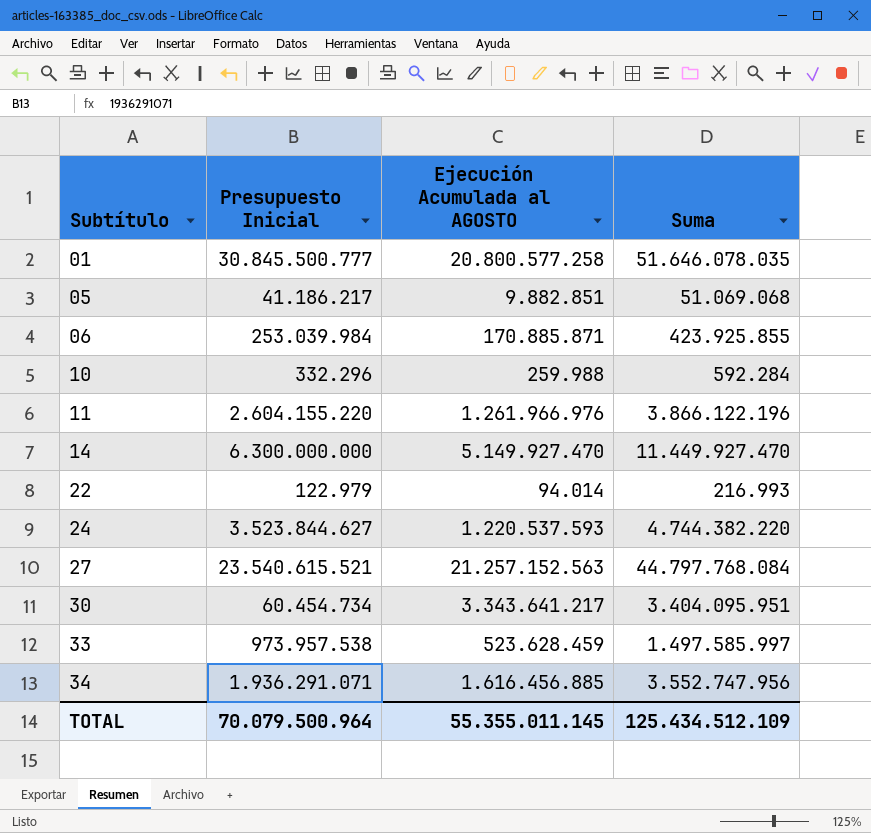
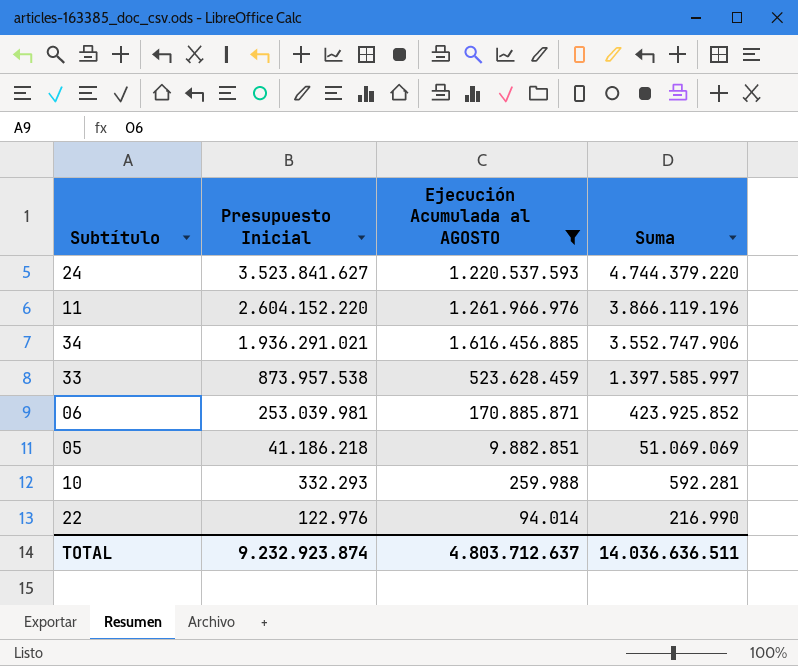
filter: none -> Ejecución Acumulada al AGOSTO <= 1.616.456.885
row order: Subtítulo ascending -> Presupuesto Inicial descending
24 | Presupuesto Inicial: 3.523.844.627 -> 3.523.841.627
24 | Suma: 4.744.382.220 -> 4.744.379.220
11 | Presupuesto Inicial: 2.604.155.220 -> 2.604.152.220
11 | Suma: 3.866.122.196 -> 3.866.119.196
34 | Presupuesto Inicial: 1.936.291.071 -> 1.936.291.021
34 | Suma: 3.552.747.956 -> 3.552.747.906
33 | Presupuesto Inicial: 973.957.538 -> 873.957.538
33 | Suma: 1.497.585.997 -> 1.397.585.997
06 | Presupuesto Inicial: 253.039.984 -> 253.039.981
06 | Suma: 423.925.855 -> 423.925.852
05 | Presupuesto Inicial: 41.186.217 -> 41.186.218
05 | Suma: 51.069.068 -> 51.069.069
10 | Presupuesto Inicial: 332.296 -> 332.293
10 | Suma: 592.284 -> 592.281
22 | Presupuesto Inicial: 122.979 -> 122.976
22 | Suma: 216.993 -> 216.990
TOTAL | Presupuesto Inicial: 70.079.500.964 -> 9.232.923.874
TOTAL | Ejecución Acumulada al AGOSTO: 55.355.011.145 -> 4.803.712.637
TOTAL | Suma: 125.434.512.109 -> 14.036.636.511

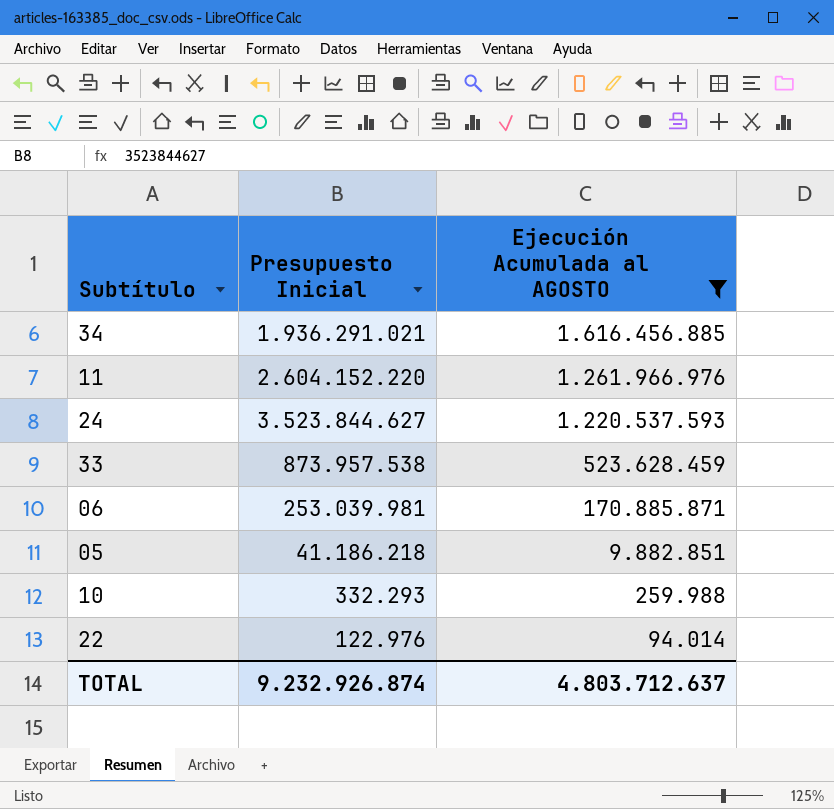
row order: Presupuesto Inicial descending -> Ejecución Acumulada al AGOSTO descending
column Suma | formula: [Presupuesto Inicial] + [Ejecución Acumulada al AGOSTO] -> none
24 | Presupuesto Inicial: 3.523.841.627 -> 3.523.844.627
TOTAL | Presupuesto Inicial: 9.232.923.874 -> 9.232.926.874

